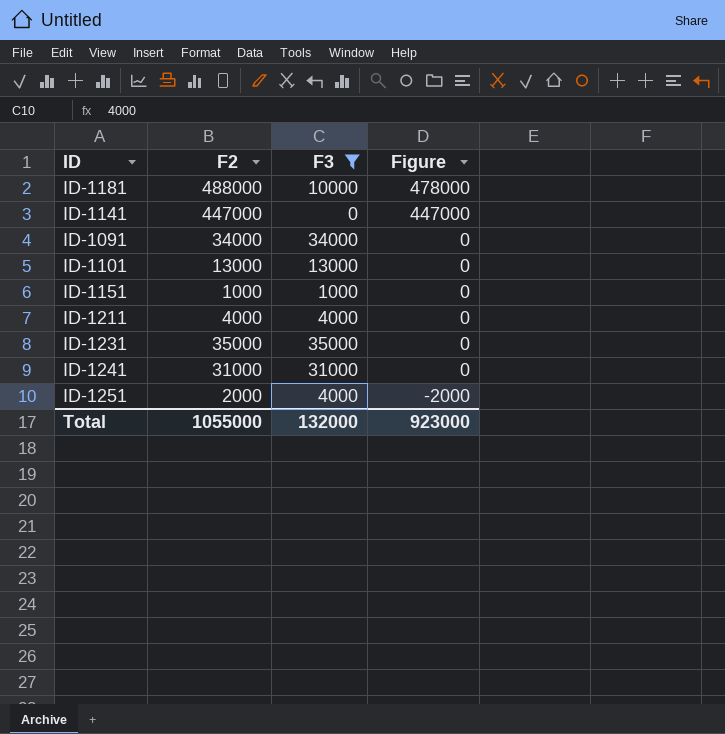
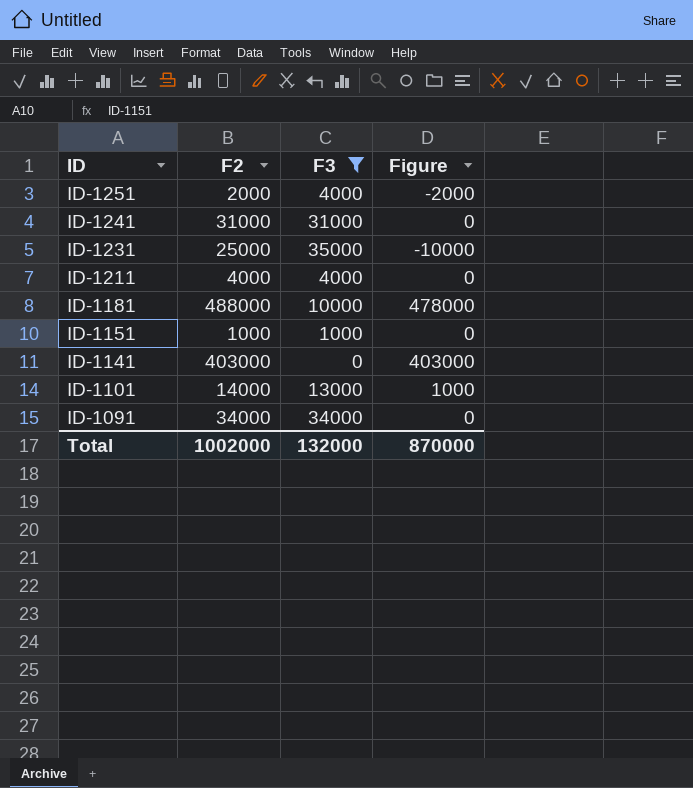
row order: Figure descending -> ID descending
ID-1231 | F2: 35000 -> 25000
ID-1231 | Figure: 0 -> -10000
ID-1141 | F2: 447000 -> 403000
ID-1141 | Figure: 447000 -> 403000
ID-1101 | F2: 13000 -> 14000
ID-1101 | Figure: 0 -> 1000
Total | F2: 1055000 -> 1002000
Total | Figure: 923000 -> 870000

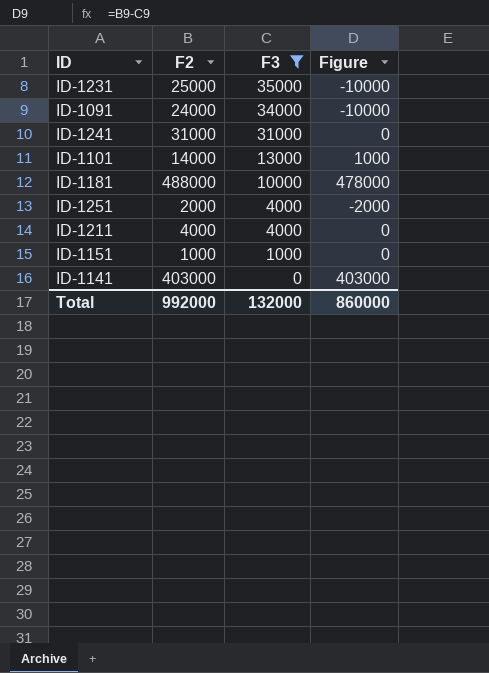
row order: ID descending -> F3 descending
ID-1091 | F2: 34000 -> 24000
ID-1091 | Figure: 0 -> -10000
Total | F2: 1002000 -> 992000
Total | Figure: 870000 -> 860000

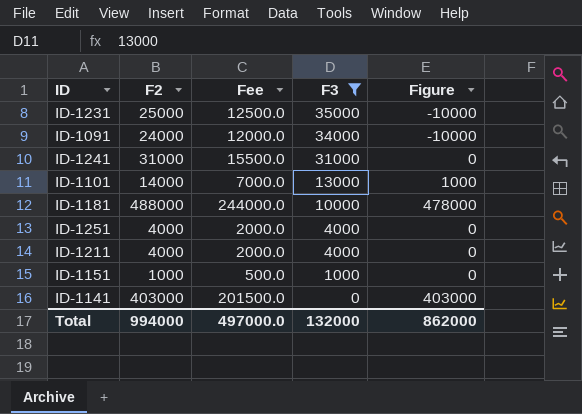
column Fee | formula: none -> [F2] * 0.5
ID-1251 | F2: 2000 -> 4000
ID-1251 | Figure: -2000 -> 0
Total | F2: 992000 -> 994000
Total | Figure: 860000 -> 862000

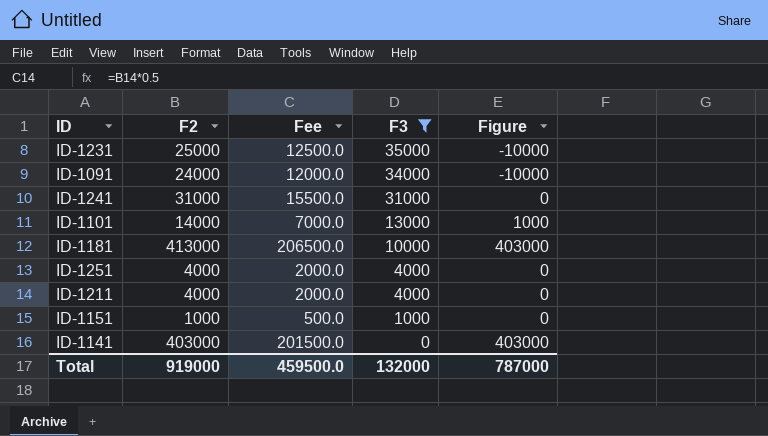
ID-1181 | F2: 488000 -> 413000
ID-1181 | Fee: 244000.0 -> 206500.0
ID-1181 | Figure: 478000 -> 403000
Total | F2: 994000 -> 919000
Total | Fee: 497000.0 -> 459500.0
Total | Figure: 862000 -> 787000

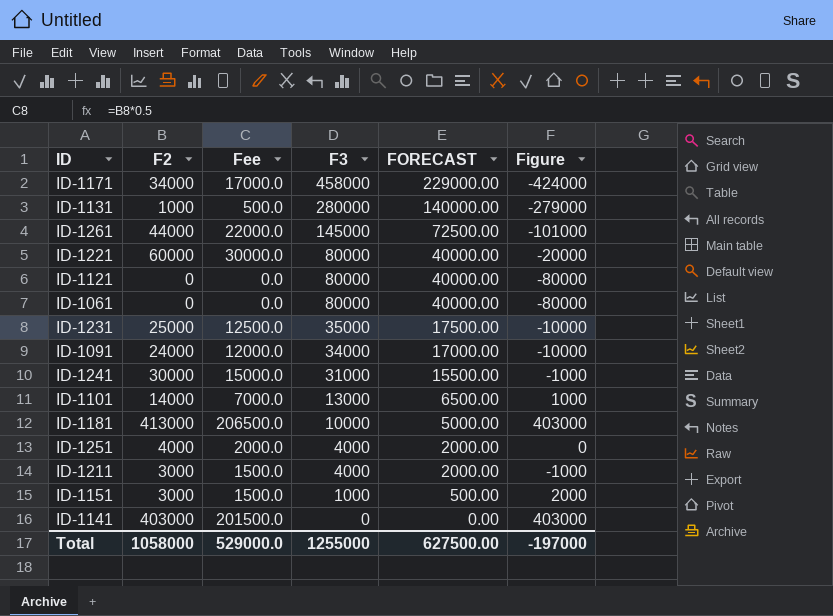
filter: F3 <= 35000 -> none
column FORECAST | formula: none -> [F3] * 0.5
ID-1241 | F2: 31000 -> 30000
ID-1241 | Fee: 15500.0 -> 15000.0
ID-1241 | Figure: 0 -> -1000
ID-1211 | F2: 4000 -> 3000
ID-1211 | Fee: 2000.0 -> 1500.0
ID-1211 | Figure: 0 -> -1000
ID-1151 | F2: 1000 -> 3000
ID-1151 | Fee: 500.0 -> 1500.0
ID-1151 | Figure: 0 -> 2000
Total | F2: 919000 -> 1058000
Total | Fee: 459500.0 -> 529000.0
Total | F3: 132000 -> 1255000
Total | Figure: 787000 -> -197000

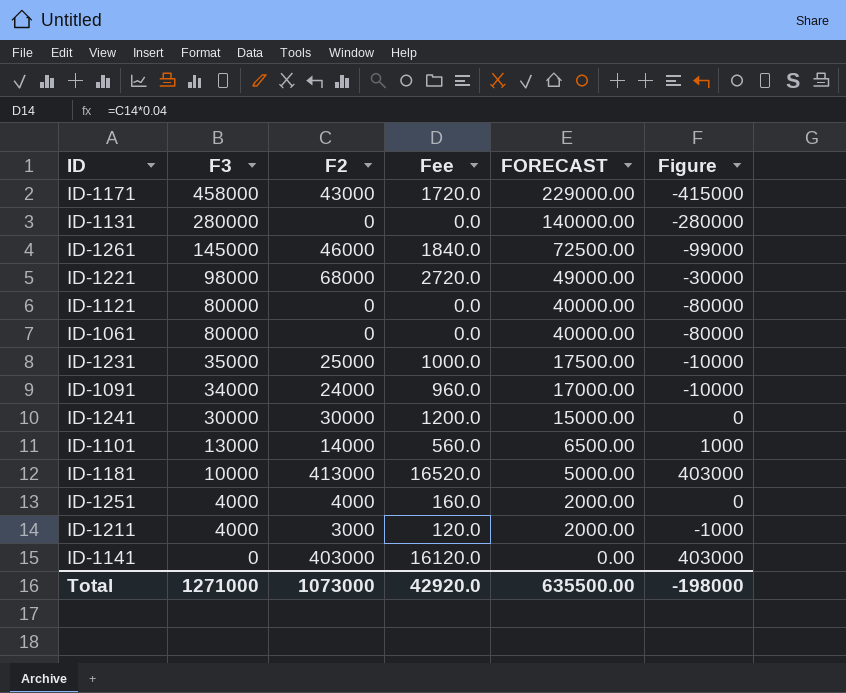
column F3 | position: 4 -> 2
column Fee | formula: [F2] * 0.5 -> [F2] * 0.04
row ID-1151: 3000 | 1500.0 | 1000 | 500.00 | 2000 -> none
ID-1171 | F2: 34000 -> 43000
ID-1171 | Figure: -424000 -> -415000
ID-1131 | F2: 1000 -> 0
ID-1131 | Figure: -279000 -> -280000
ID-1261 | F2: 44000 -> 46000
ID-1261 | Figure: -101000 -> -99000
ID-1221 | F3: 80000 -> 98000
ID-1221 | F2: 60000 -> 68000
ID-1221 | FORECAST: 40000.00 -> 49000.00
ID-1221 | Figure: -20000 -> -30000
ID-1241 | F3: 31000 -> 30000
ID-1241 | FORECAST: 15500.00 -> 15000.00
ID-1241 | Figure: -1000 -> 0
Total | F3: 1255000 -> 1271000
Total | F2: 1058000 -> 1073000
Total | Fee: 529000.0 -> 42920.0
Total | FORECAST: 627500.00 -> 635500.00
Total | Figure: -197000 -> -198000

